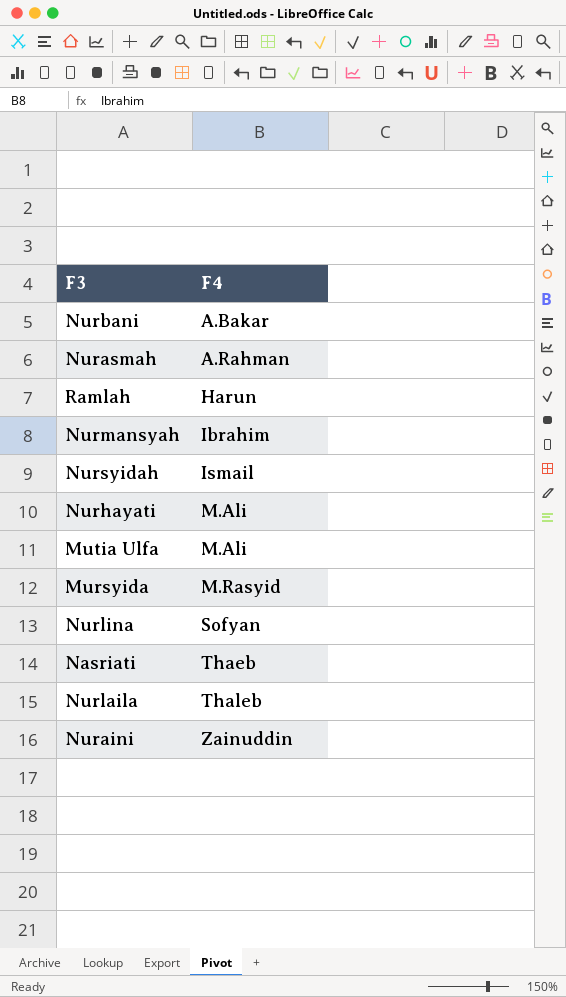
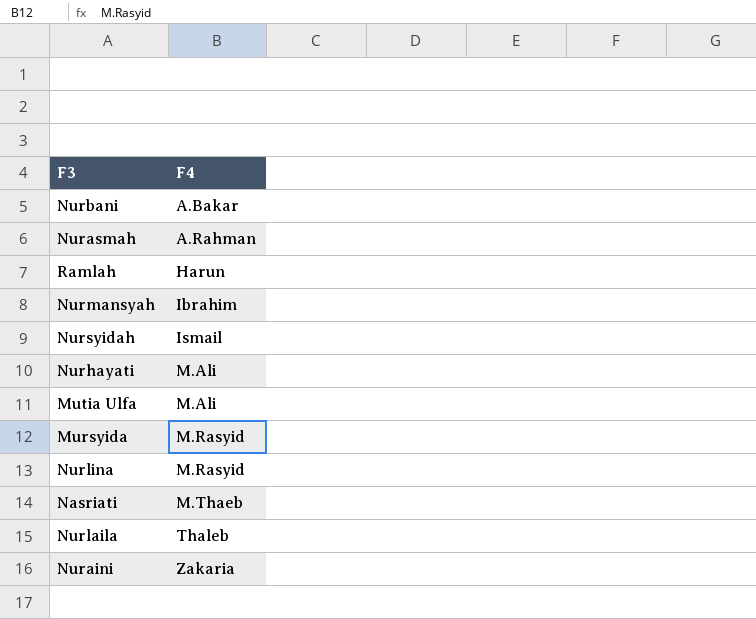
Nurlina | F4: Sofyan -> M.Rasyid
Nasriati | F4: Thaeb -> M.Thaeb
Nuraini | F4: Zainuddin -> Zakaria

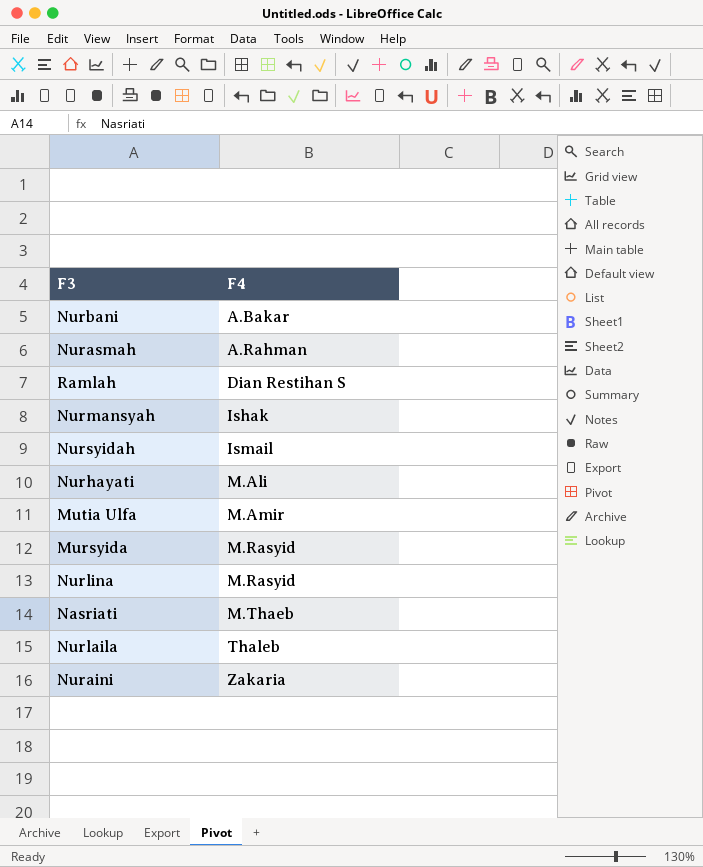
Ramlah | F4: Harun -> Dian Restihan S
Nurmansyah | F4: Ibrahim -> Ishak
Mutia Ulfa | F4: M.Ali -> M.Amir

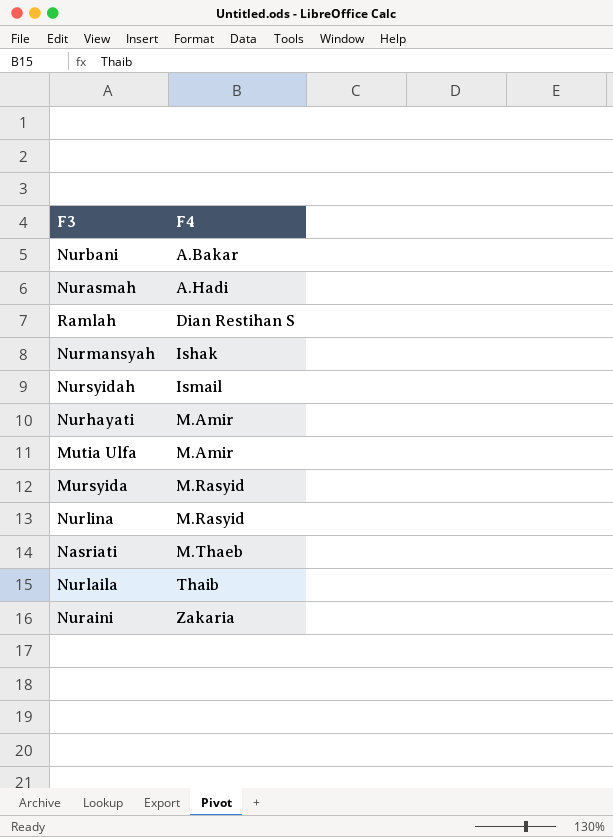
Nurasmah | F4: A.Rahman -> A.Hadi
Nurhayati | F4: M.Ali -> M.Amir
Nurlaila | F4: Thaleb -> Thaib

